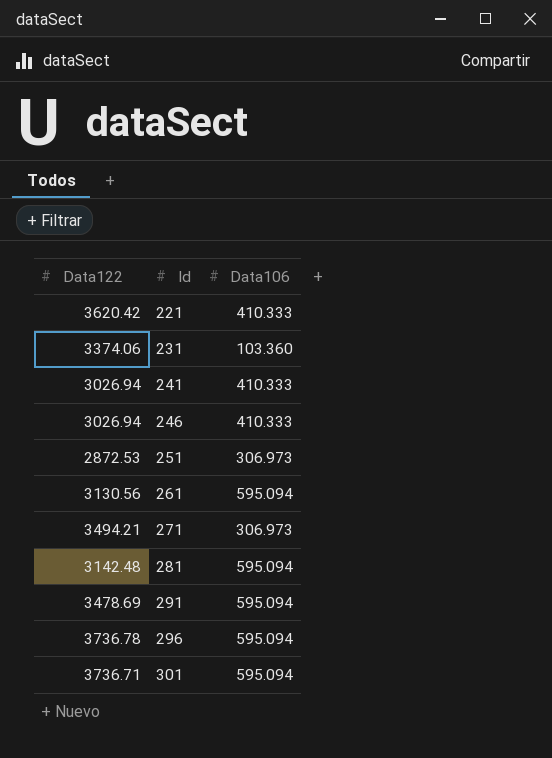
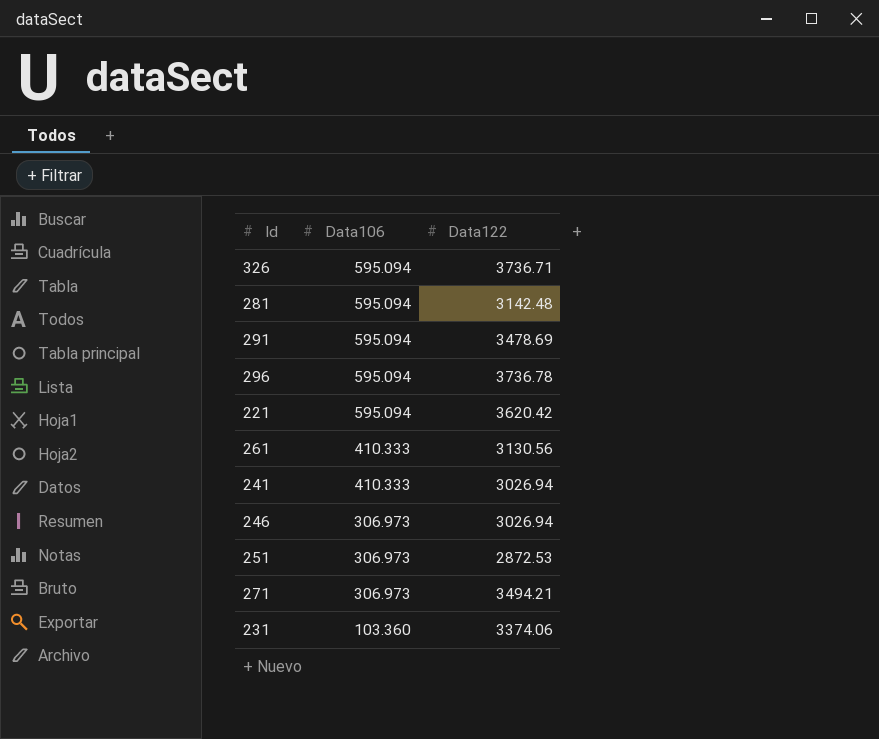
row order: Id ascending -> Data106 descending
column Data122 | position: 1 -> 3
row 301: 3736.71 | 595.094 -> none
row 326: none -> 595.094 | 3736.71
221 | Data106: 410.333 -> 595.094
261 | Data106: 595.094 -> 410.333
246 | Data106: 410.333 -> 306.973

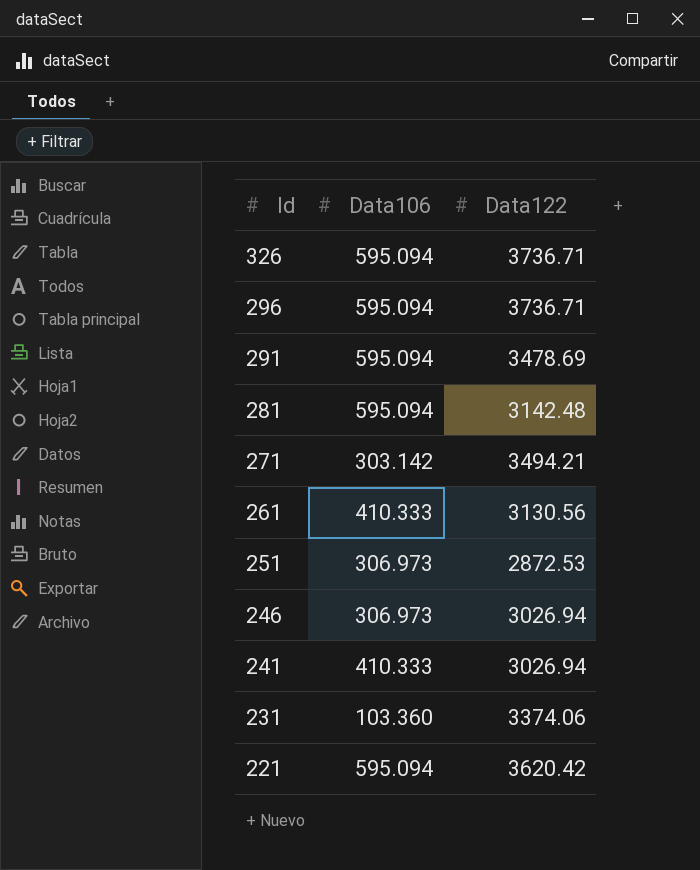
row order: Data106 descending -> Id descending
296 | Data122: 3736.78 -> 3736.71
271 | Data106: 306.973 -> 303.142

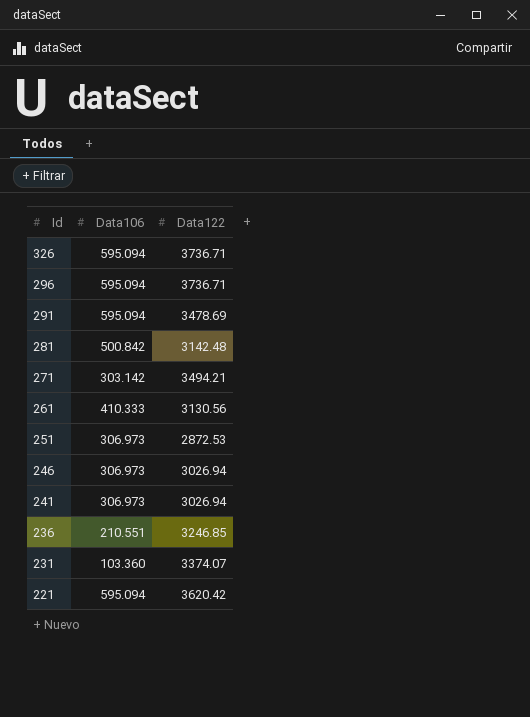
281 | Data106: 595.094 -> 500.842
241 | Data106: 410.333 -> 306.973
row 236: none -> 210.551 | 3246.85
231 | Data122: 3374.06 -> 3374.07

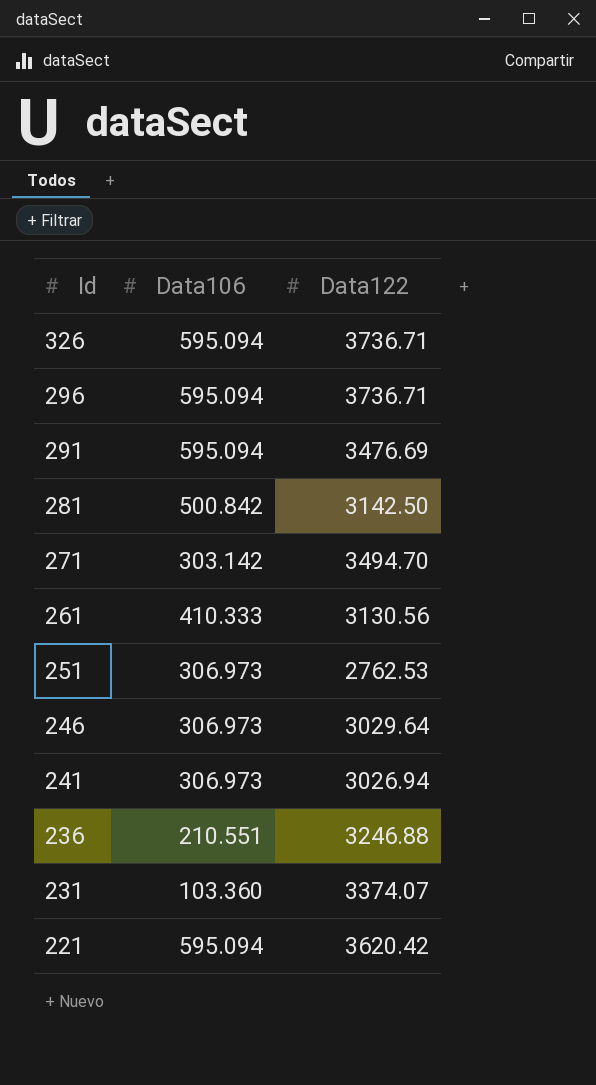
291 | Data122: 3478.69 -> 3476.69
281 | Data122: 3142.48 -> 3142.50
271 | Data122: 3494.21 -> 3494.70
251 | Data122: 2872.53 -> 2762.53
246 | Data122: 3026.94 -> 3029.64
236 | Data122: 3246.85 -> 3246.88

